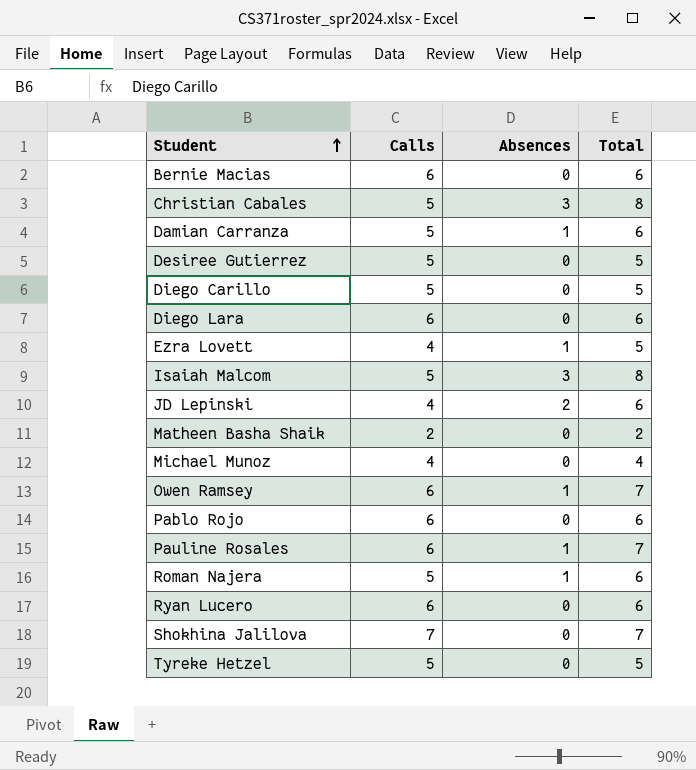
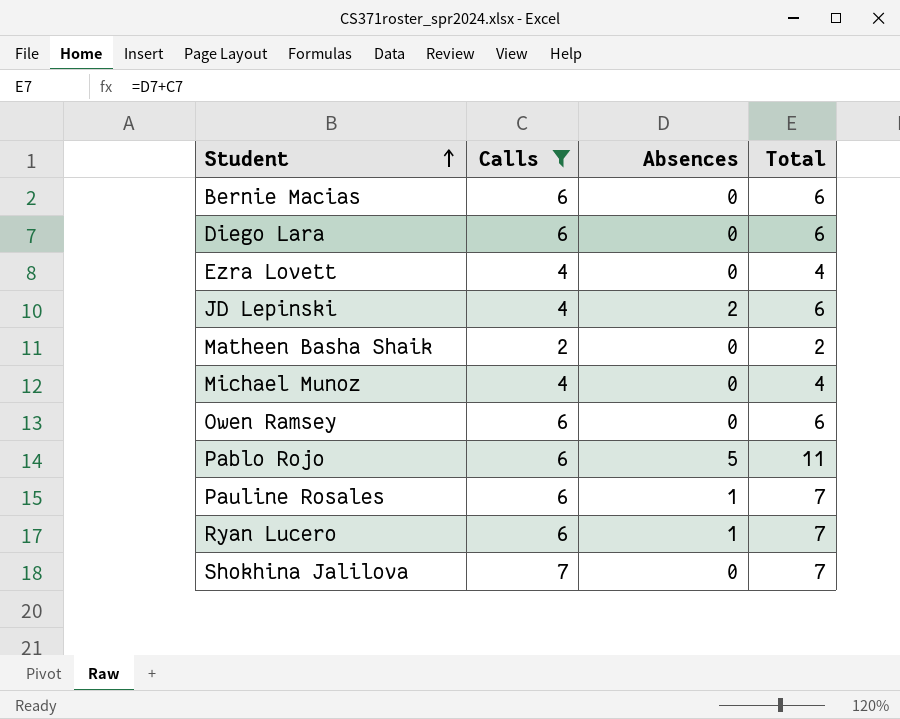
filter: none -> Calls != 5
Ezra Lovett | Absences: 1 -> 0
Ezra Lovett | Total: 5 -> 4
Owen Ramsey | Absences: 1 -> 0
Owen Ramsey | Total: 7 -> 6
Pablo Rojo | Absences: 0 -> 5
Pablo Rojo | Total: 6 -> 11
Ryan Lucero | Absences: 0 -> 1
Ryan Lucero | Total: 6 -> 7

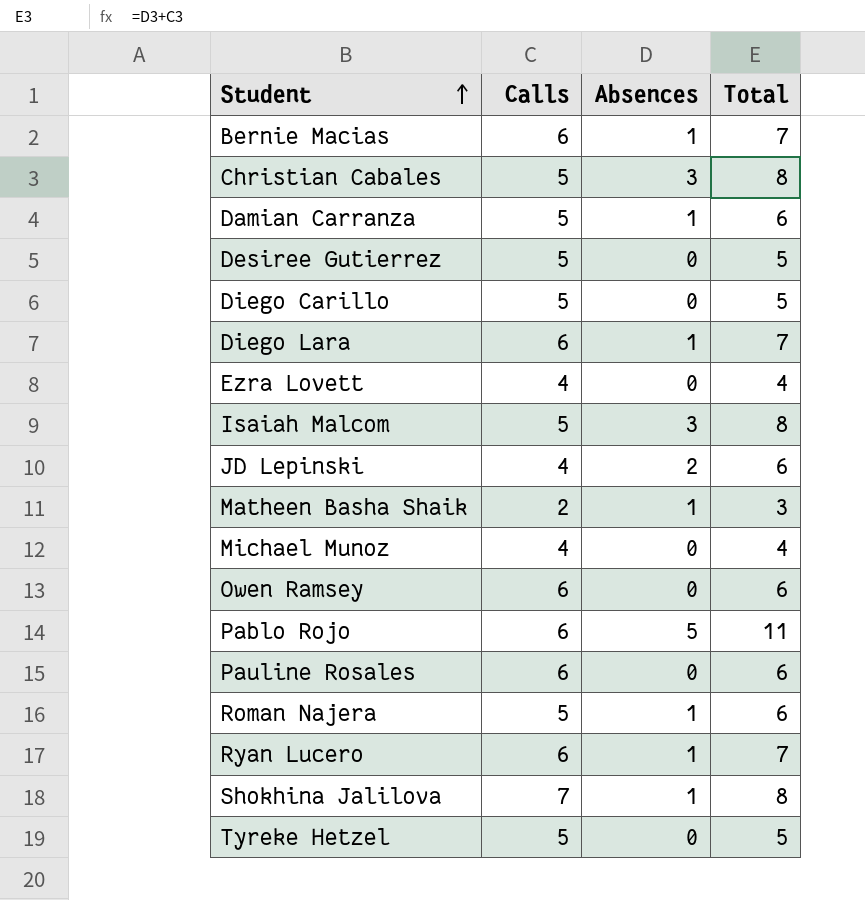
filter: Calls != 5 -> none
Bernie Macias | Absences: 0 -> 1
Bernie Macias | Total: 6 -> 7
Diego Lara | Absences: 0 -> 1
Diego Lara | Total: 6 -> 7
Matheen Basha Shaik | Absences: 0 -> 1
Matheen Basha Shaik | Total: 2 -> 3
Pauline Rosales | Absences: 1 -> 0
Pauline Rosales | Total: 7 -> 6
Shokhina Jalilova | Absences: 0 -> 1
Shokhina Jalilova | Total: 7 -> 8

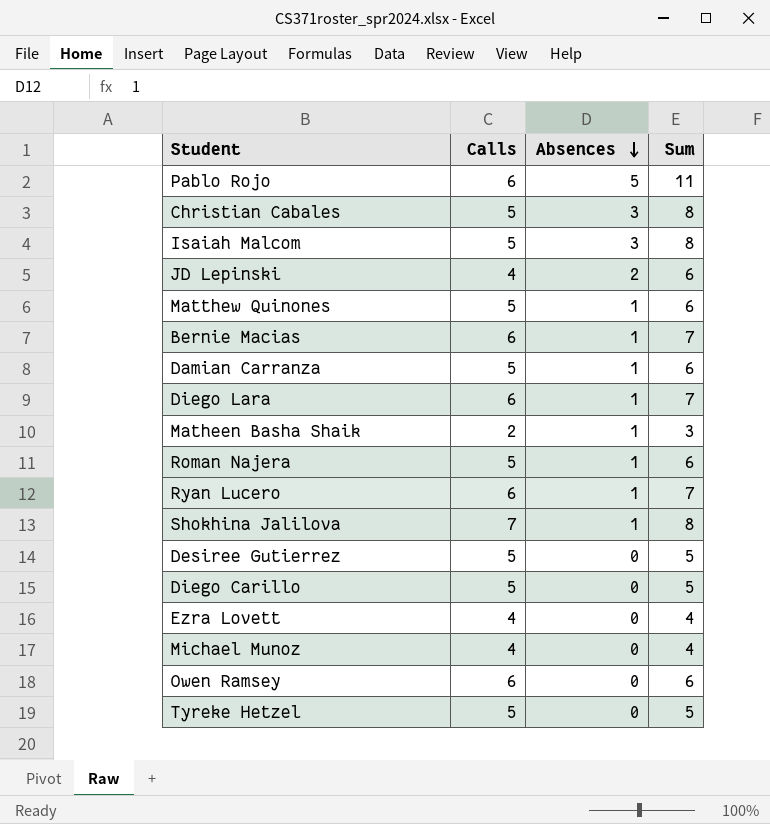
row order: Student ascending -> Absences descending
column name: Total -> Sum
row Pauline Rosales: 6 | 0 | 6 -> none
row Matthew Quinones: none -> 5 | 1 | 6

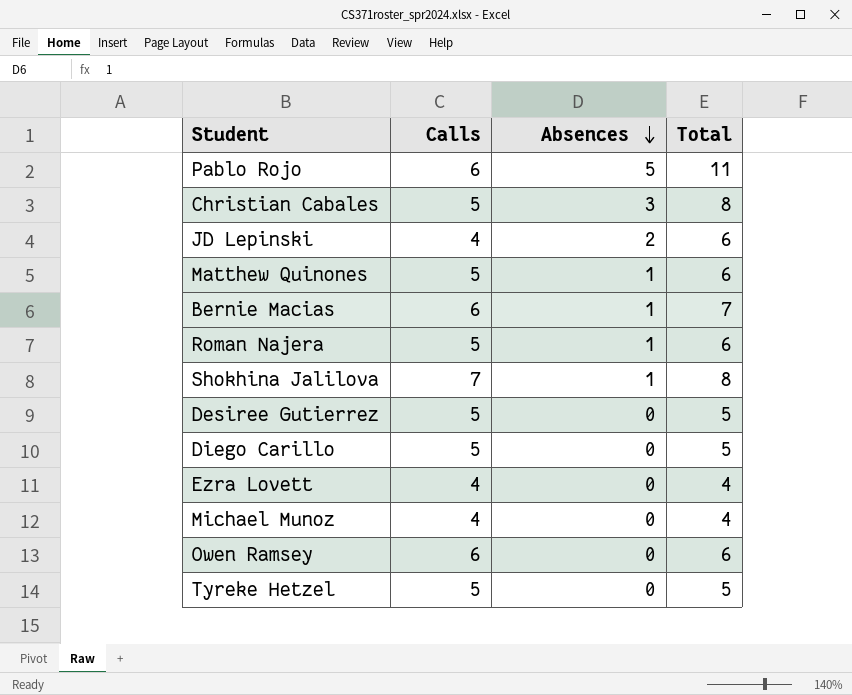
column name: Sum -> Total
row Isaiah Malcom: 5 | 3 | 8 -> none
row Damian Carranza: 5 | 1 | 6 -> none
row Diego Lara: 6 | 1 | 7 -> none
row Matheen Basha Shaik: 2 | 1 | 3 -> none
row Ryan Lucero: 6 | 1 | 7 -> none

